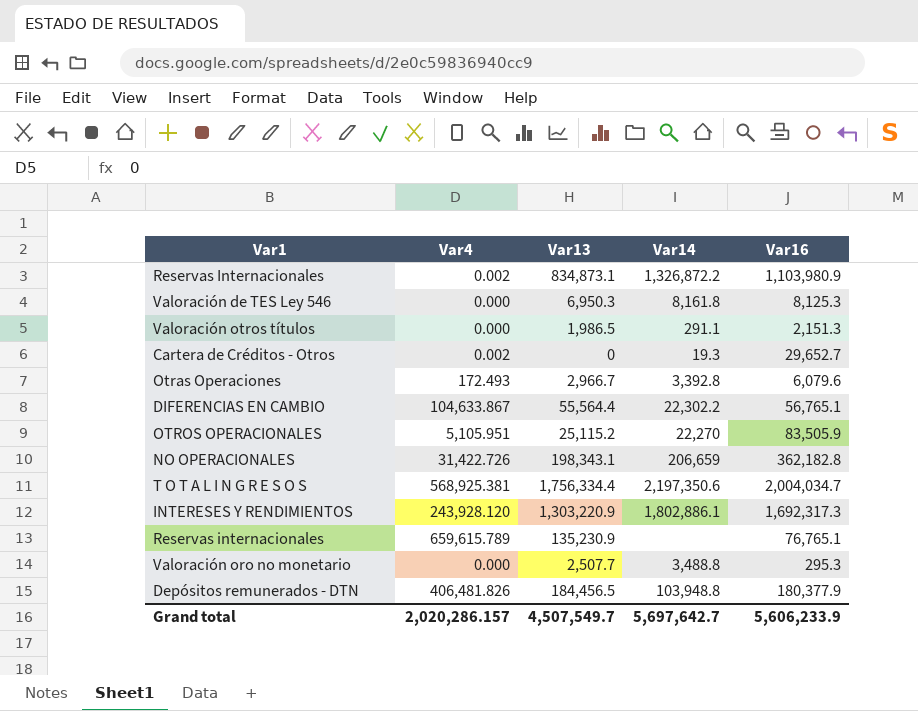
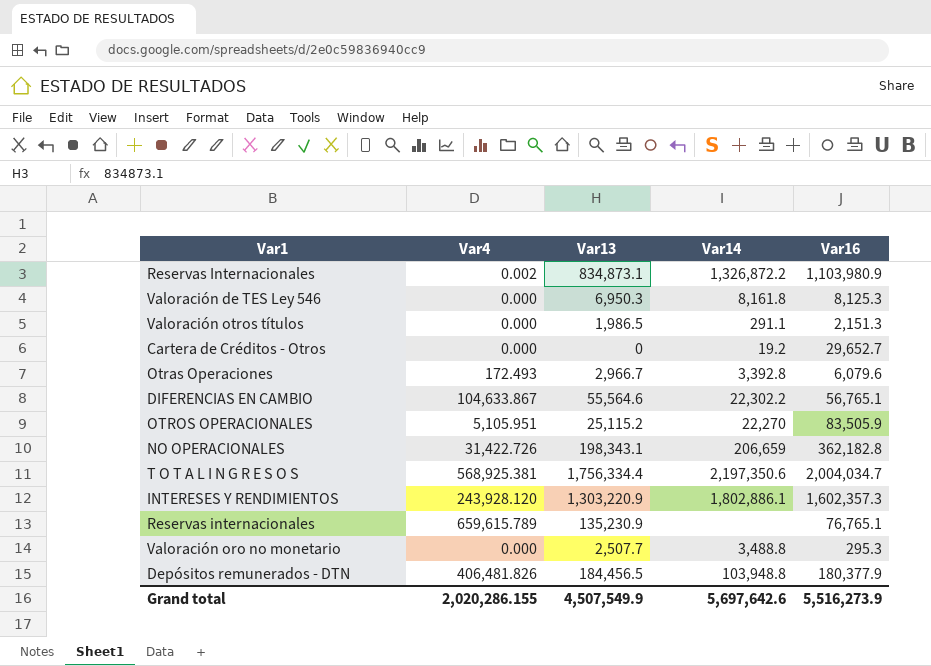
Cartera de Créditos - Otros | Var4: 0.002 -> 0.000
Cartera de Créditos - Otros | Var14: 19.3 -> 19.2
DIFERENCIAS EN CAMBIO | Var13: 55,564.4 -> 55,564.6
INTERESES Y RENDIMIENTOS | Var16: 1,692,317.3 -> 1,602,357.3
Grand total | Var4: 2,020,286.157 -> 2,020,286.155
Grand total | Var13: 4,507,549.7 -> 4,507,549.9
Grand total | Var14: 5,697,642.7 -> 5,697,642.6
Grand total | Var16: 5,606,233.9 -> 5,516,273.9

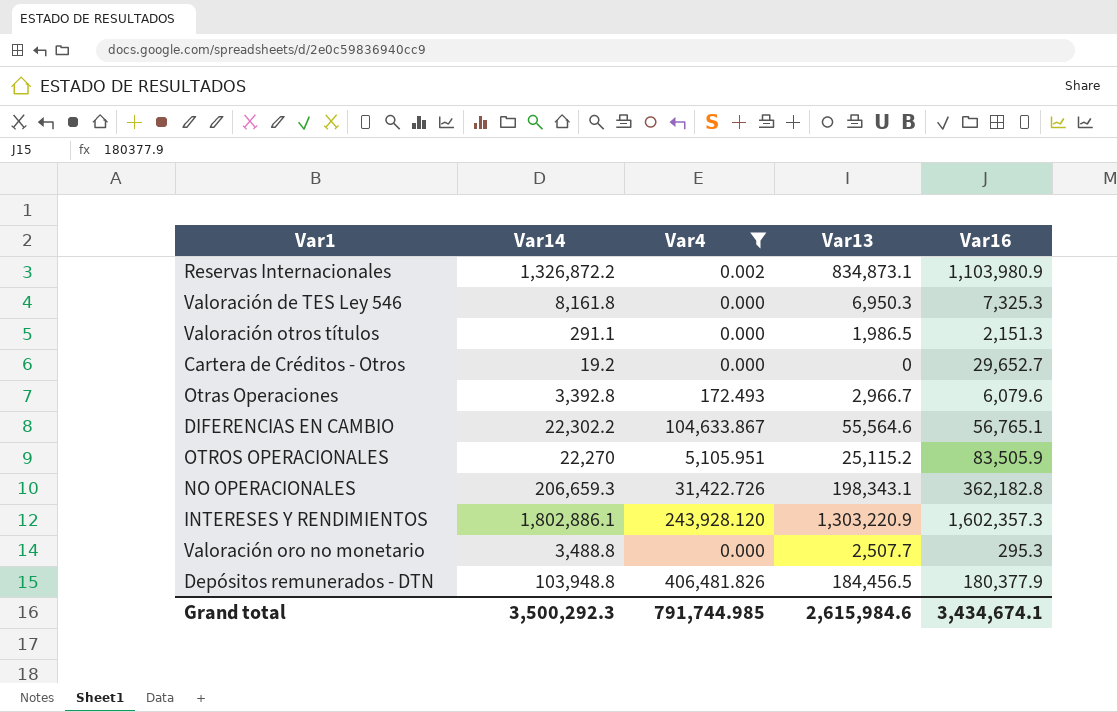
filter: none -> Var4 <= 406,481.826
column Var14 | position: 4 -> 2
Valoración de TES Ley 546 | Var16: 8,125.3 -> 7,325.3
NO OPERACIONALES | Var14: 206,659 -> 206,659.3
Grand total | Var14: 5,697,642.6 -> 3,500,292.3
Grand total | Var4: 2,020,286.155 -> 791,744.985
Grand total | Var13: 4,507,549.9 -> 2,615,984.6
Grand total | Var16: 5,516,273.9 -> 3,434,674.1

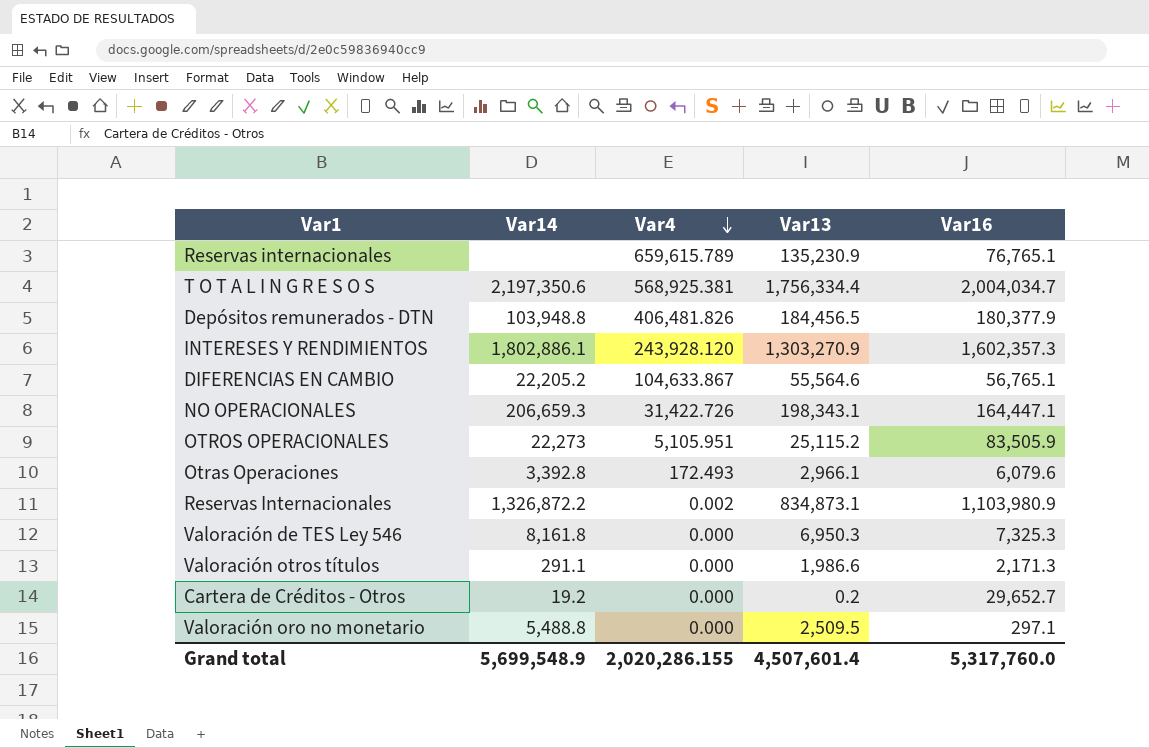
filter: Var4 <= 406,481.826 -> none
row order: none -> Var4 descending
INTERESES Y RENDIMIENTOS | Var13: 1,303,220.9 -> 1,303,270.9
DIFERENCIAS EN CAMBIO | Var14: 22,302.2 -> 22,205.2
NO OPERACIONALES | Var16: 362,182.8 -> 164,447.1
OTROS OPERACIONALES | Var14: 22,270 -> 22,273
Otras Operaciones | Var13: 2,966.7 -> 2,966.1
Valoración otros títulos | Var13: 1,986.5 -> 1,986.6
Valoración otros títulos | Var16: 2,151.3 -> 2,171.3
Cartera de Créditos - Otros | Var13: 0 -> 0.2
Valoración oro no monetario | Var14: 3,488.8 -> 5,488.8
Valoración oro no monetario | Var13: 2,507.7 -> 2,509.5
Valoración oro no monetario | Var16: 295.3 -> 297.1
Grand total | Var14: 3,500,292.3 -> 5,699,548.9
Grand total | Var4: 791,744.985 -> 2,020,286.155
Grand total | Var13: 2,615,984.6 -> 4,507,601.4
Grand total | Var16: 3,434,674.1 -> 5,317,760.0

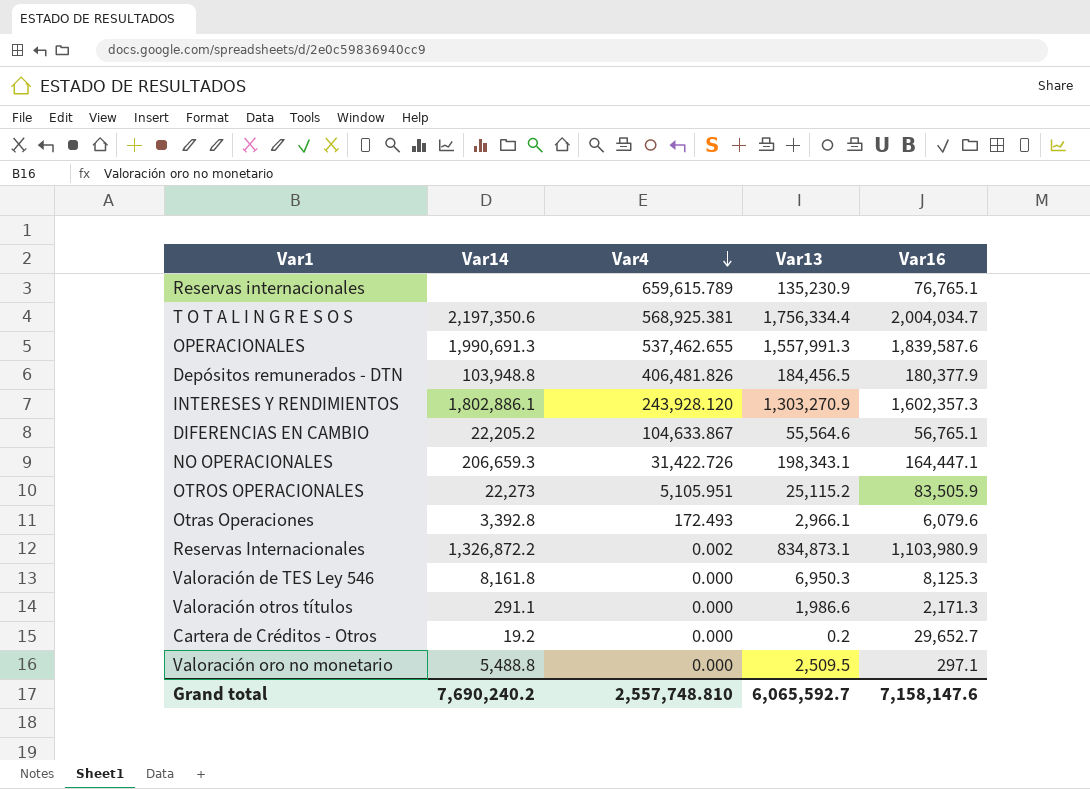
row OPERACIONALES: none -> 1,990,691.3 | 537,462.655 | 1,557,991.3 | 1,839,587.6
Valoración de TES Ley 546 | Var16: 7,325.3 -> 8,125.3
Grand total | Var14: 5,699,548.9 -> 7,690,240.2
Grand total | Var4: 2,020,286.155 -> 2,557,748.810
Grand total | Var13: 4,507,601.4 -> 6,065,592.7
Grand total | Var16: 5,317,760.0 -> 7,158,147.6

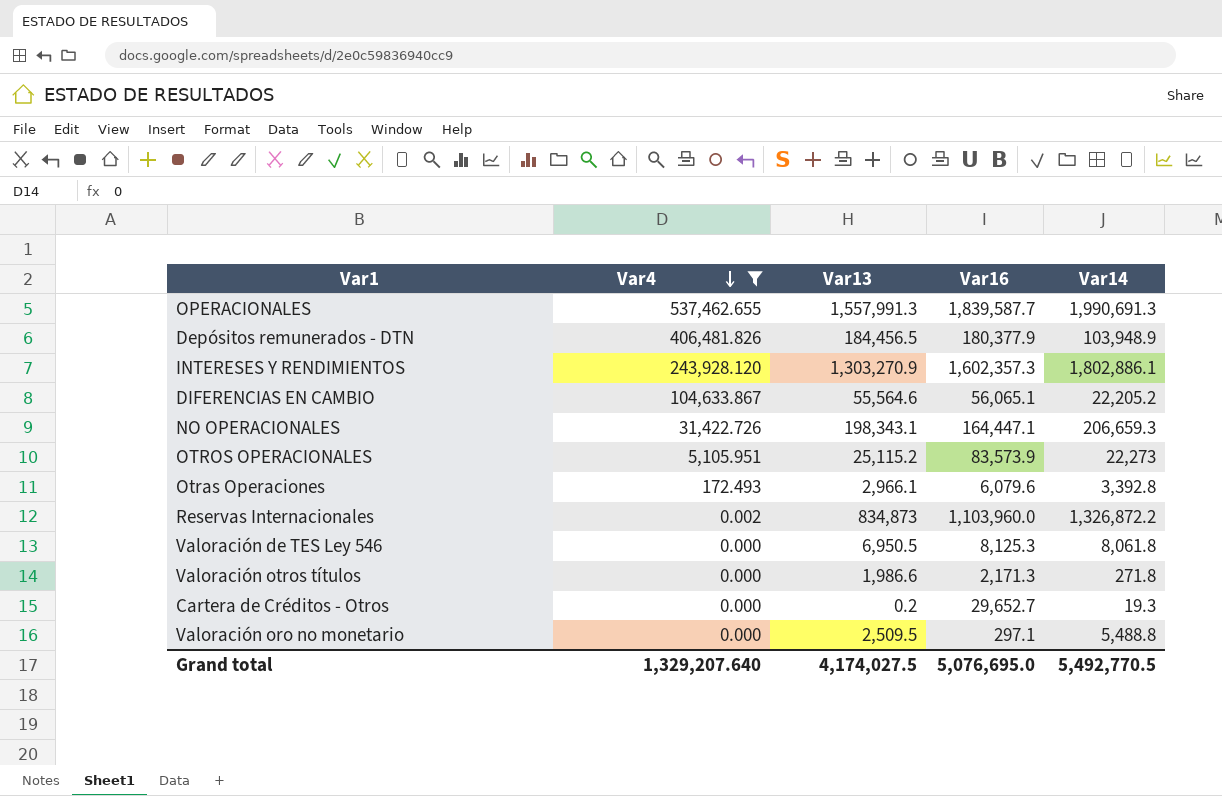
filter: none -> Var4 <= 537,462.655
column Var14 | position: 2 -> 5
OPERACIONALES | Var16: 1,839,587.6 -> 1,839,587.7
Depósitos remunerados - DTN | Var14: 103,948.8 -> 103,948.9
DIFERENCIAS EN CAMBIO | Var16: 56,765.1 -> 56,065.1
OTROS OPERACIONALES | Var16: 83,505.9 -> 83,573.9
Reservas Internacionales | Var13: 834,873.1 -> 834,873
Reservas Internacionales | Var16: 1,103,980.9 -> 1,103,960.0
Valoración de TES Ley 546 | Var13: 6,950.3 -> 6,950.5
Valoración de TES Ley 546 | Var14: 8,161.8 -> 8,061.8
Valoración otros títulos | Var14: 291.1 -> 271.8
Cartera de Créditos - Otros | Var14: 19.2 -> 19.3
Grand total | Var4: 2,557,748.810 -> 1,329,207.640
Grand total | Var13: 6,065,592.7 -> 4,174,027.5
Grand total | Var16: 7,158,147.6 -> 5,076,695.0
Grand total | Var14: 7,690,240.2 -> 5,492,770.5

